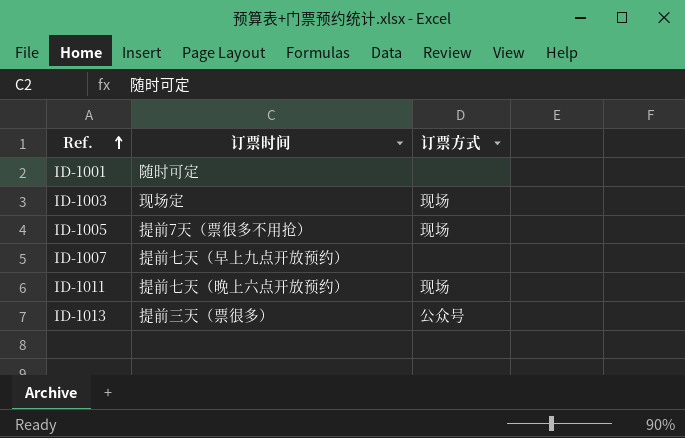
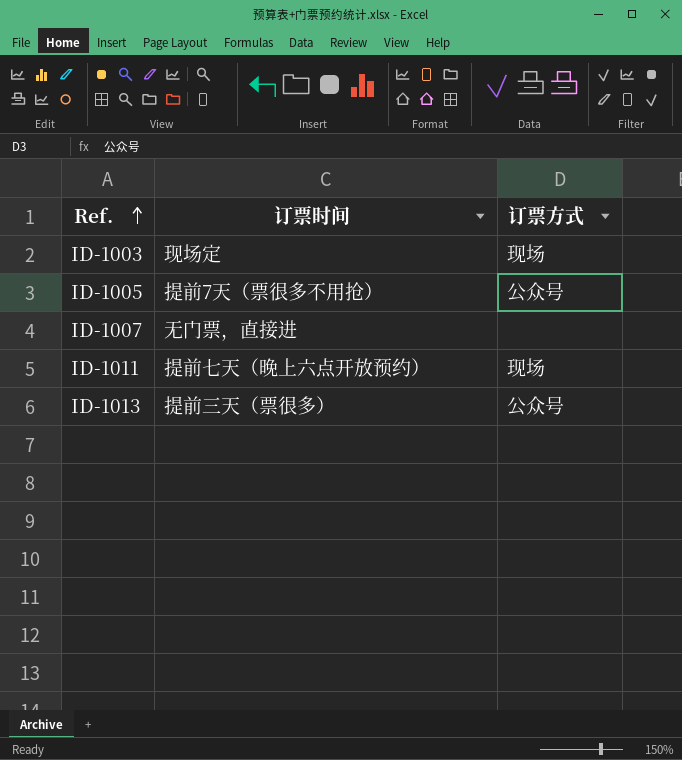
row ID-1001: 随时可定 | none -> none
ID-1005 | 订票方式: 现场 -> 公众号
ID-1007 | 订票时间: 提前七天（早上九点开放预约） -> 无门票，直接进

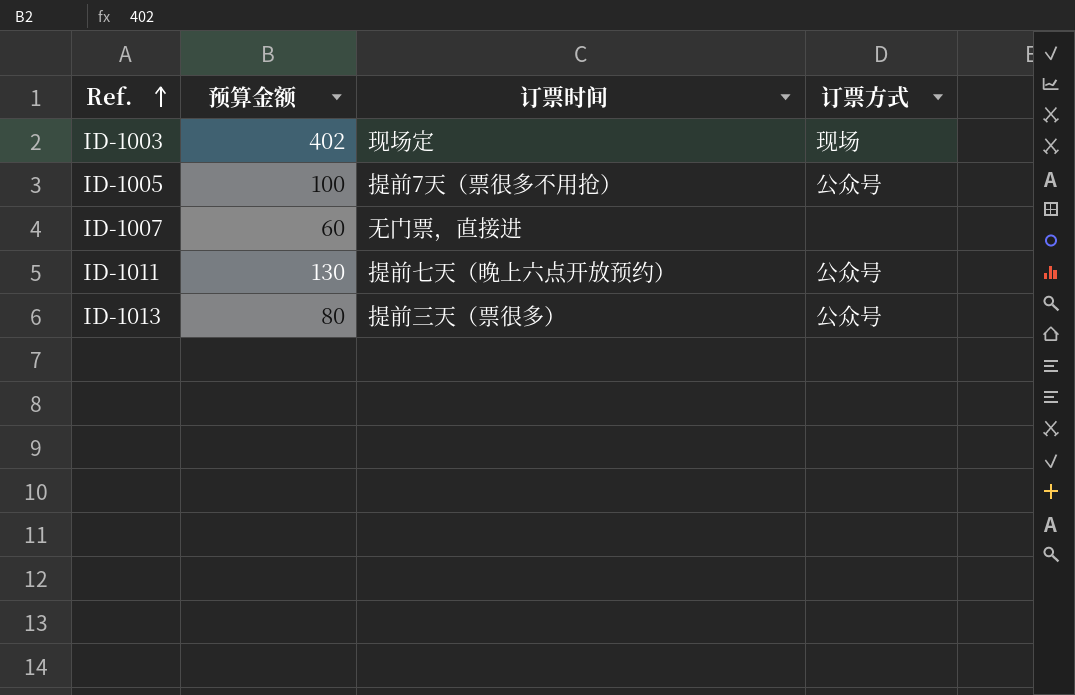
column 预算金额 | position: none -> 2
ID-1011 | 订票方式: 现场 -> 公众号

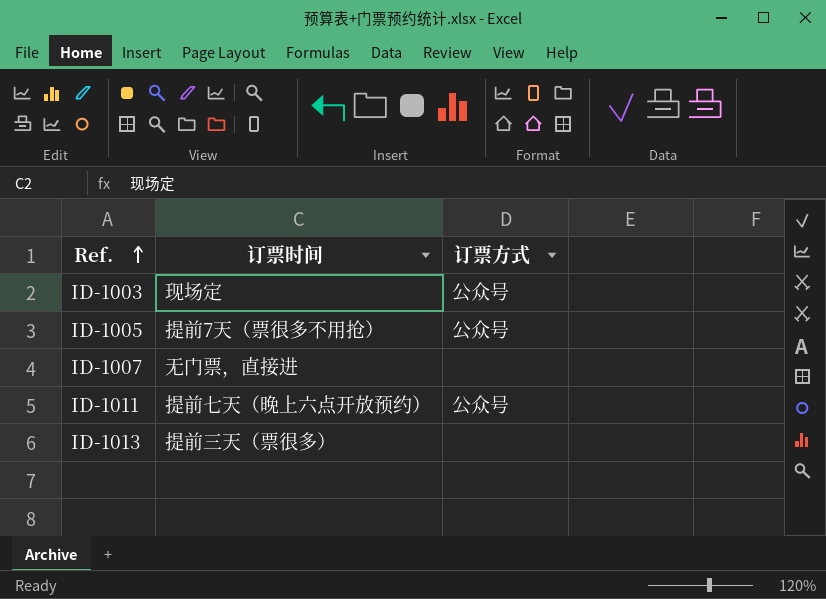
column 预算金额 | position: 2 -> none
ID-1003 | 订票方式: 现场 -> 公众号
ID-1013 | 订票方式: 公众号 -> none

